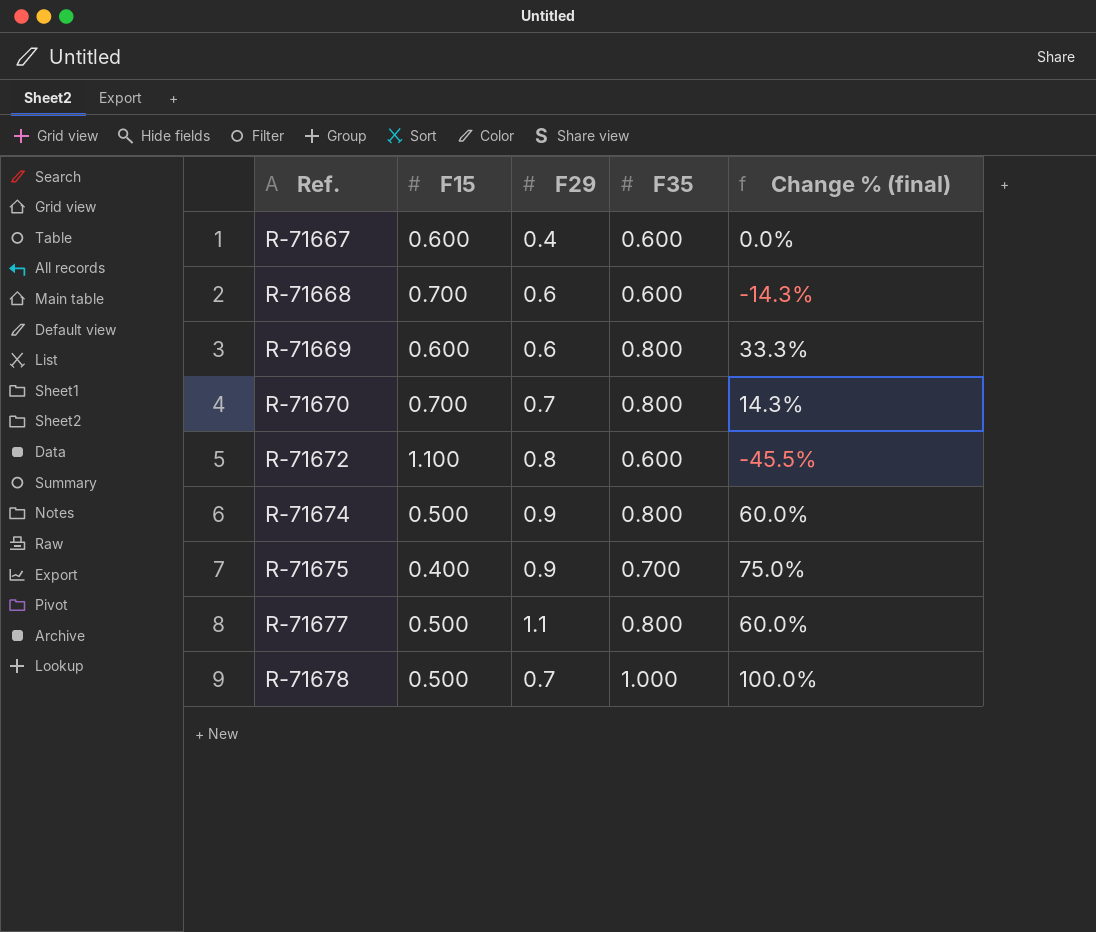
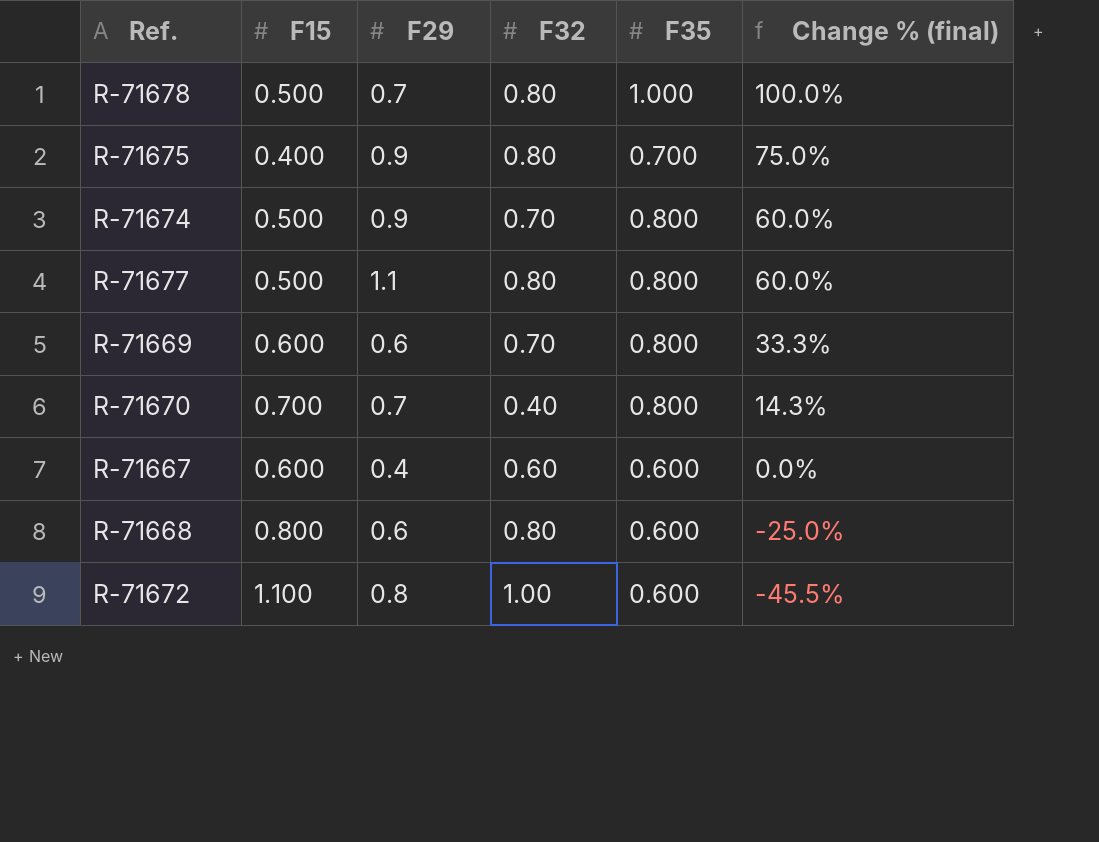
row order: Ref. ascending -> Change % (final) descending
column F32 | position: none -> 4
R-71668 | F15: 0.700 -> 0.800
R-71668 | Change % (final): -14.3% -> -25.0%

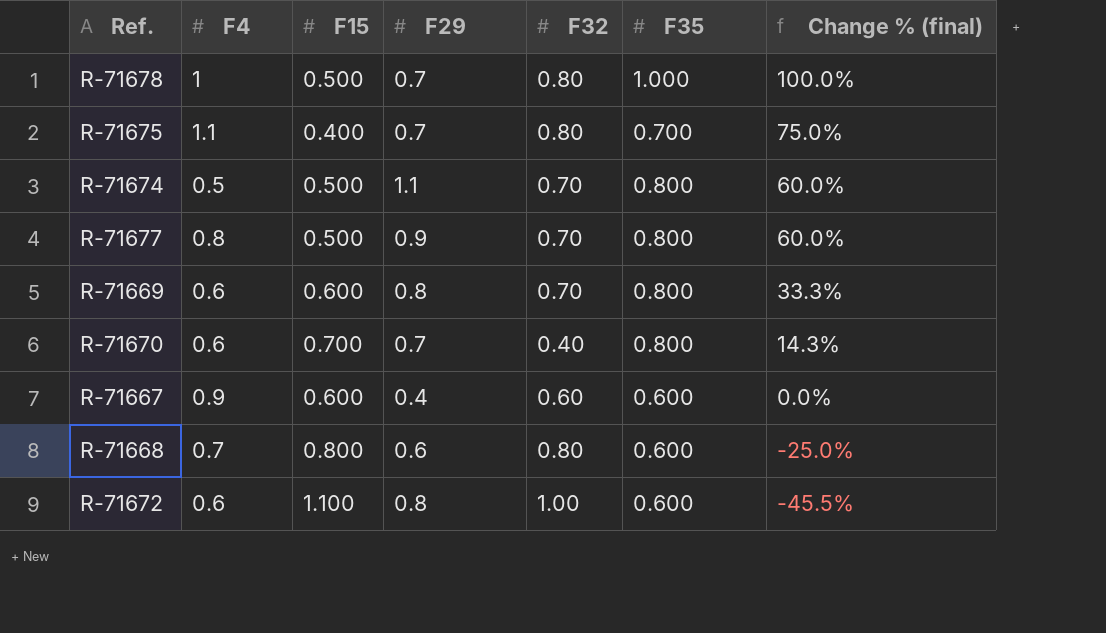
column F4 | position: none -> 2
R-71675 | F29: 0.9 -> 0.7
R-71674 | F29: 0.9 -> 1.1
R-71677 | F29: 1.1 -> 0.9
R-71677 | F32: 0.80 -> 0.70
R-71669 | F29: 0.6 -> 0.8

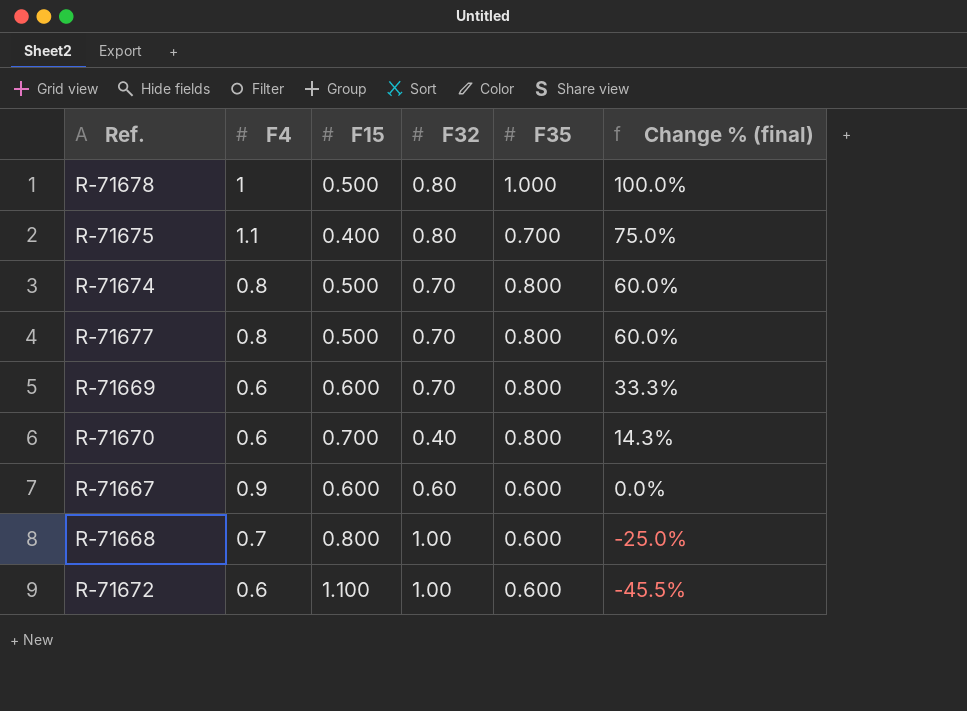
column F29 | position: 4 -> none
R-71674 | F4: 0.5 -> 0.8
R-71668 | F32: 0.80 -> 1.00

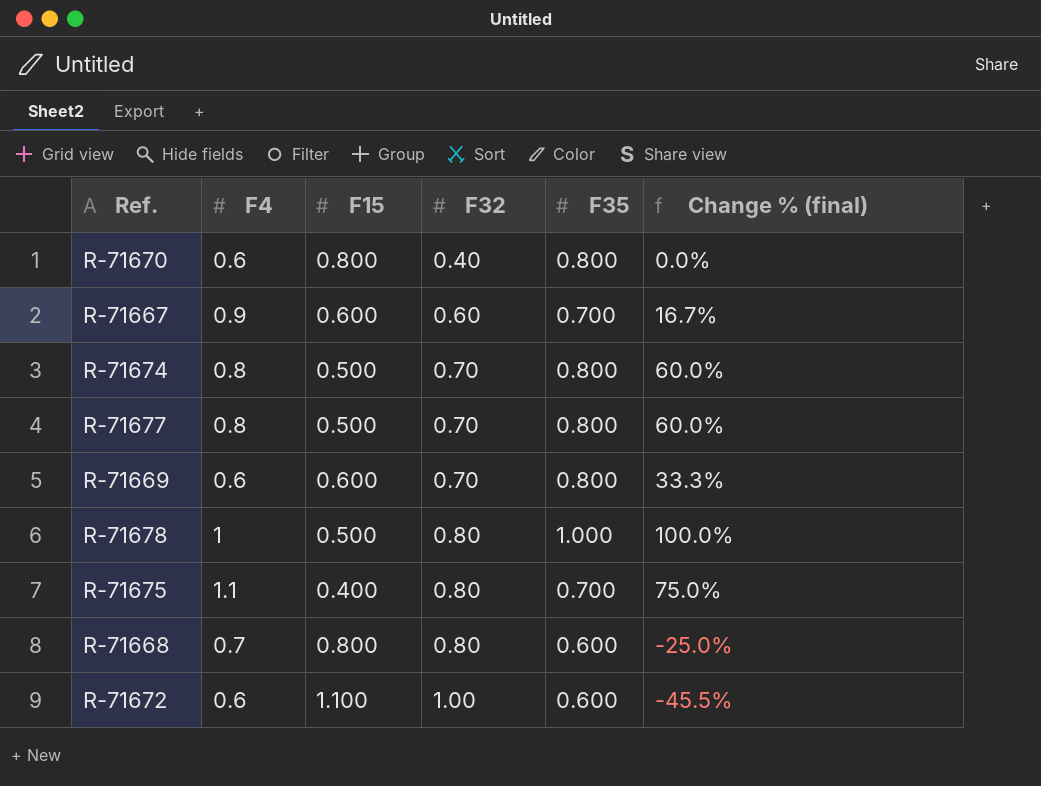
row order: Change % (final) descending -> F32 ascending
R-71670 | F15: 0.700 -> 0.800
R-71670 | Change % (final): 14.3% -> 0.0%
R-71667 | F35: 0.600 -> 0.700
R-71667 | Change % (final): 0.0% -> 16.7%
R-71668 | F32: 1.00 -> 0.80

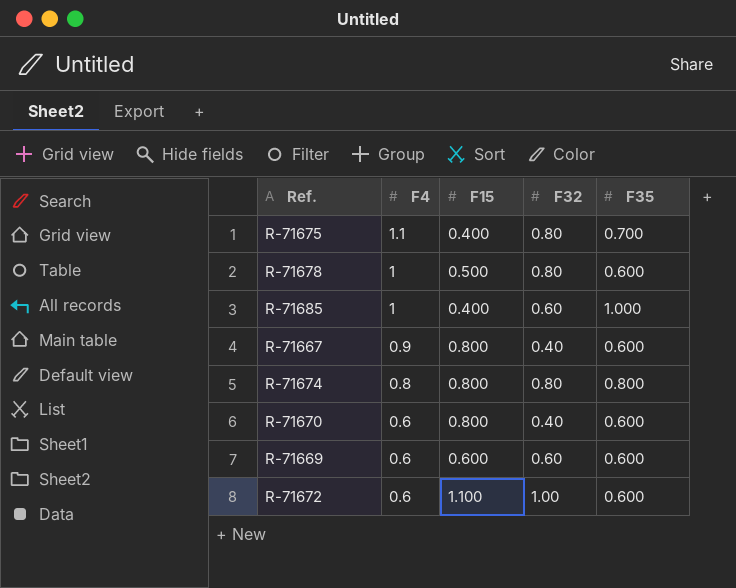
row order: F32 ascending -> F4 descending
column Change % (final) | formula: ([F35] - [F15]) / [F15] -> none
row R-71677: 0.8 | 0.500 | 0.70 | 0.800 | 60.0% -> none
row R-71668: 0.7 | 0.800 | 0.80 | 0.600 | -25.0% -> none
R-71678 | F35: 1.000 -> 0.600
row R-71685: none -> 1 | 0.400 | 0.60 | 1.000
R-71667 | F15: 0.600 -> 0.800
R-71667 | F32: 0.60 -> 0.40
R-71667 | F35: 0.700 -> 0.600
R-71674 | F15: 0.500 -> 0.800
R-71674 | F32: 0.70 -> 0.80
R-71670 | F35: 0.800 -> 0.600
R-71669 | F32: 0.70 -> 0.60
R-71669 | F35: 0.800 -> 0.600

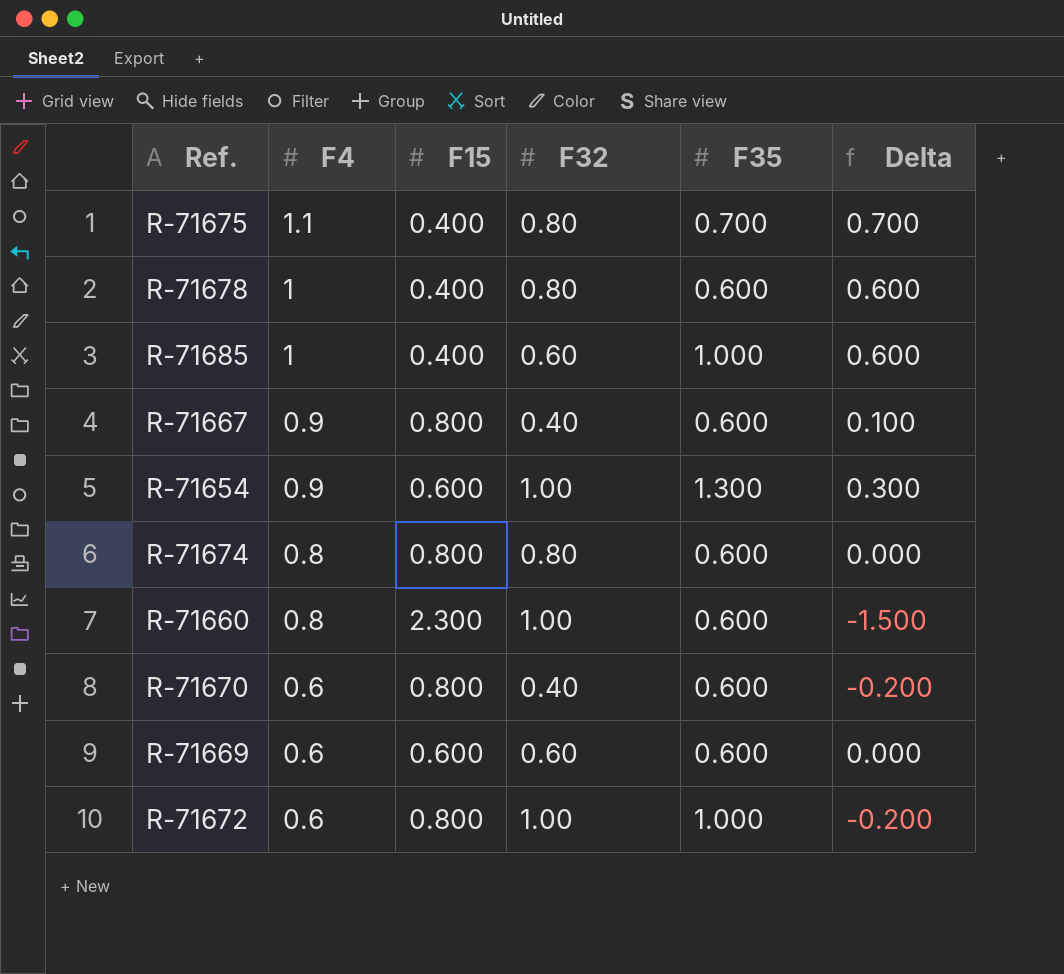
column Delta | formula: none -> [F4] - [F15]
R-71678 | F15: 0.500 -> 0.400
row R-71654: none -> 0.9 | 0.600 | 1.00 | 1.300 | 0.300
R-71674 | F35: 0.800 -> 0.600
row R-71660: none -> 0.8 | 2.300 | 1.00 | 0.600 | -1.500
R-71672 | F15: 1.100 -> 0.800
R-71672 | F35: 0.600 -> 1.000

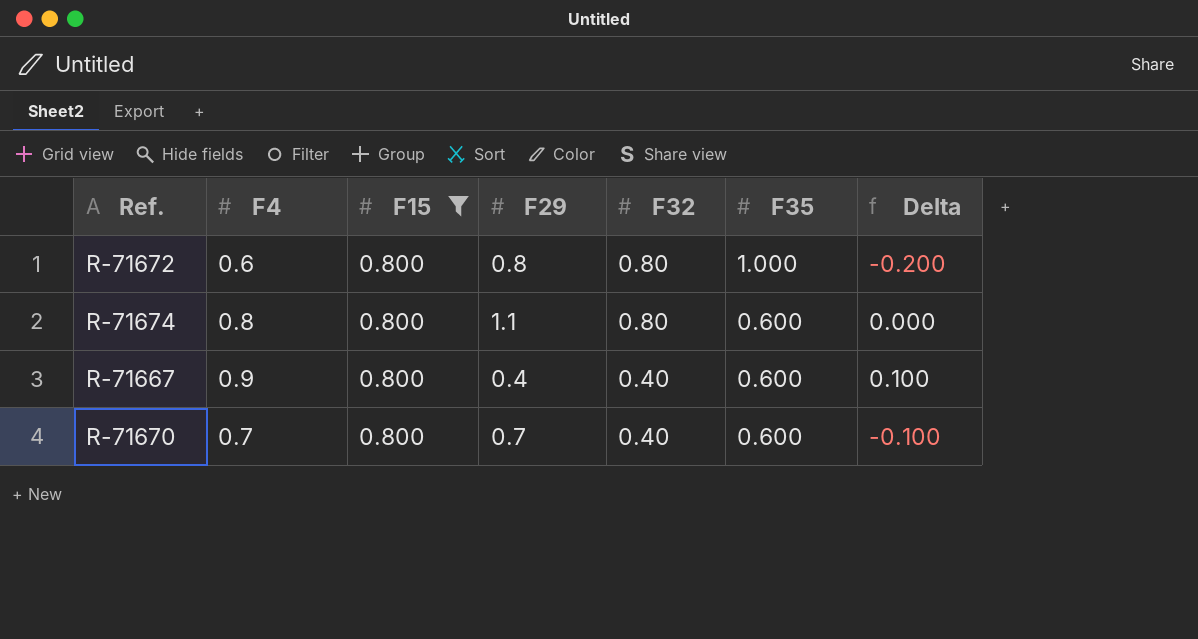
filter: none -> F15 = 0.800
row order: F4 descending -> F32 descending
column F29 | position: none -> 4
R-71672 | F32: 1.00 -> 0.80
R-71670 | F4: 0.6 -> 0.7
R-71670 | Delta: -0.200 -> -0.100

